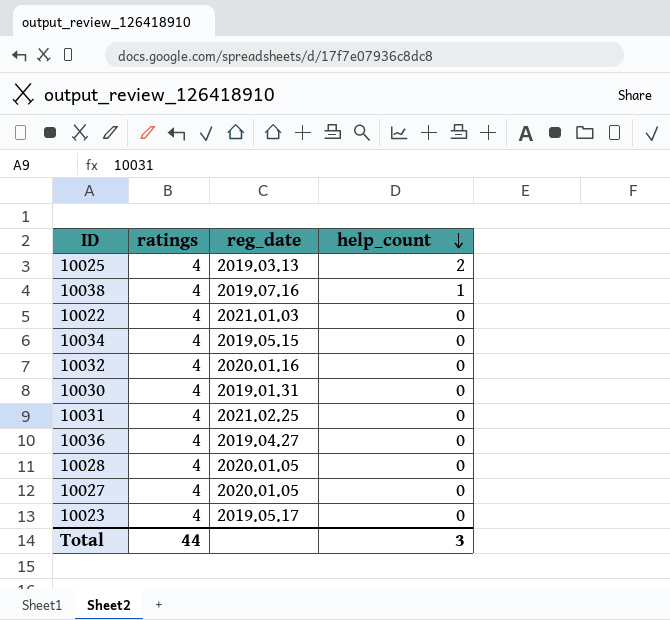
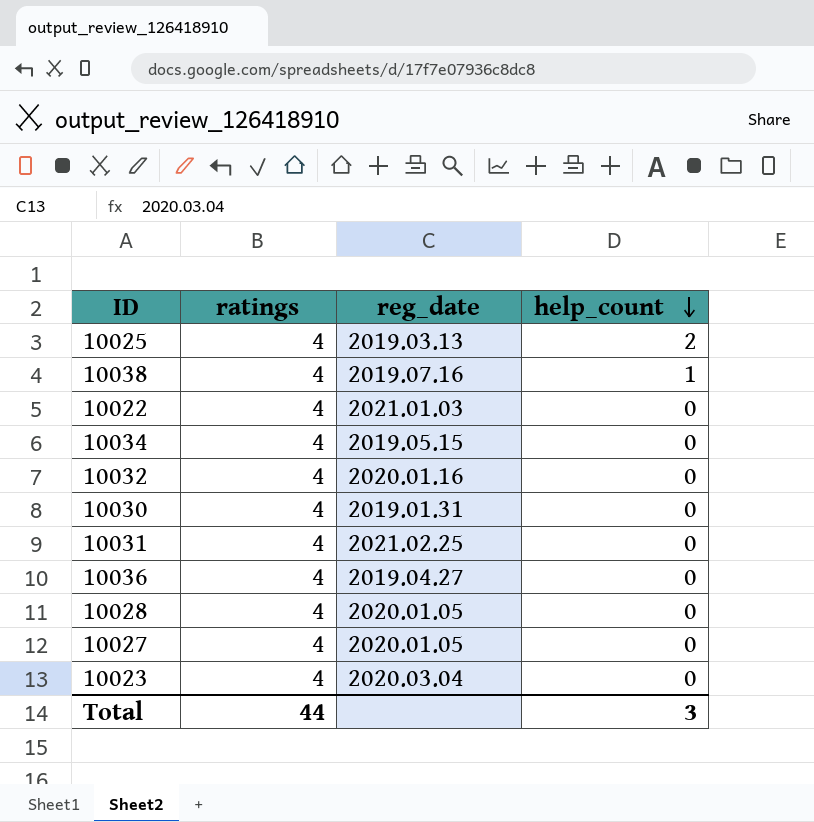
10023 | reg_date: 2019.05.17 -> 2020.03.04

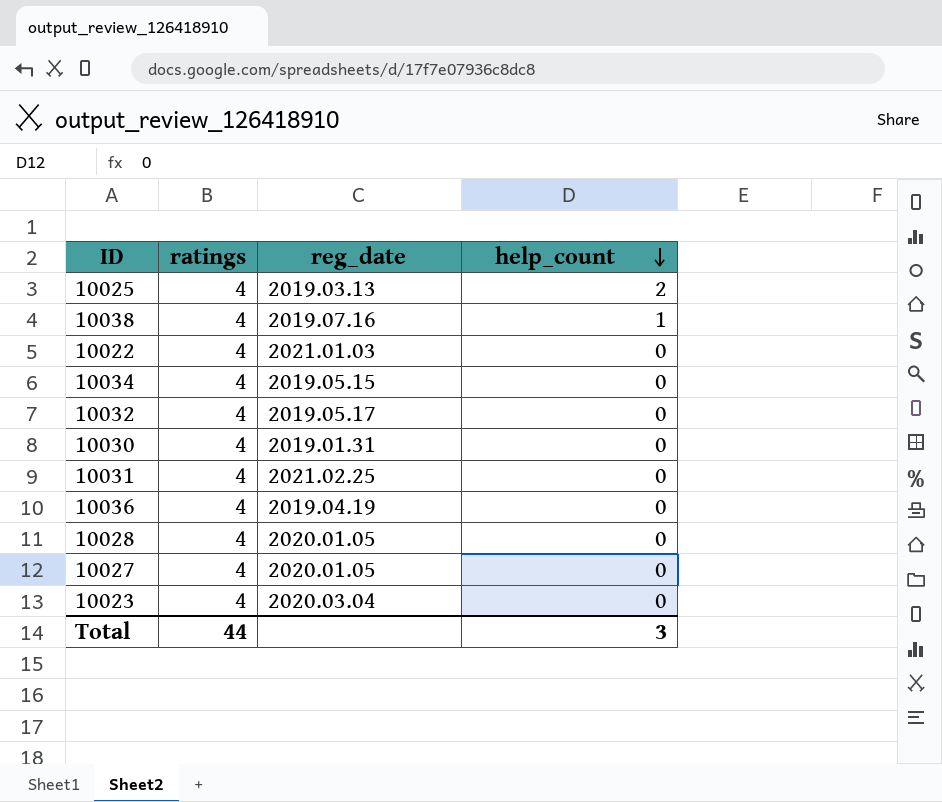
10032 | reg_date: 2020.01.16 -> 2019.05.17
10036 | reg_date: 2019.04.27 -> 2019.04.19

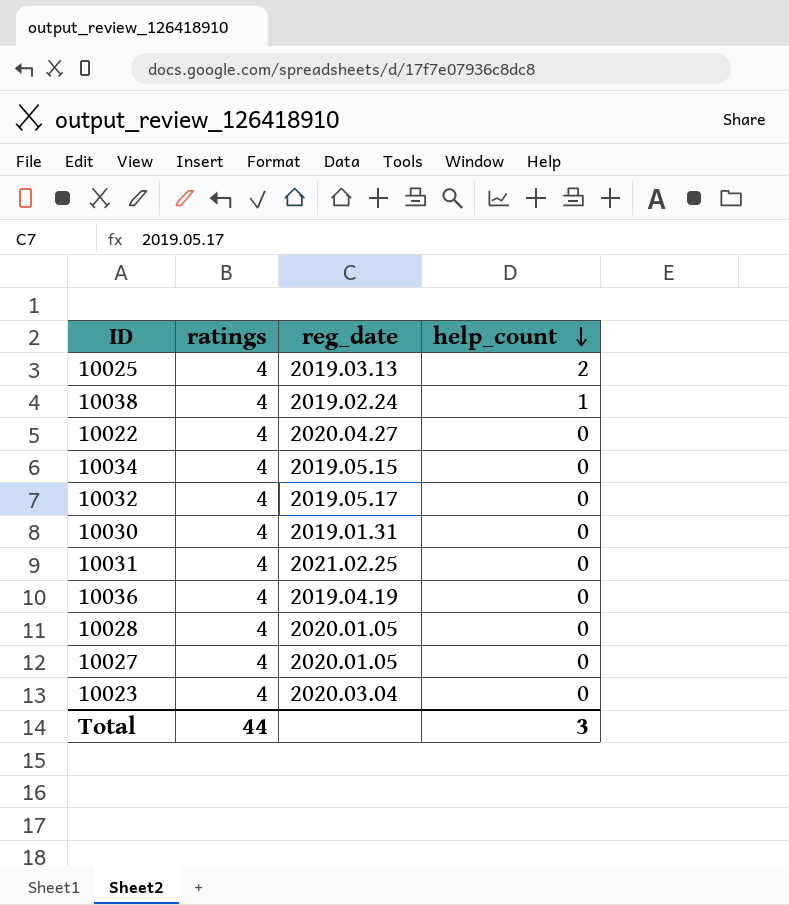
10038 | reg_date: 2019.07.16 -> 2019.02.24
10022 | reg_date: 2021.01.03 -> 2020.04.27

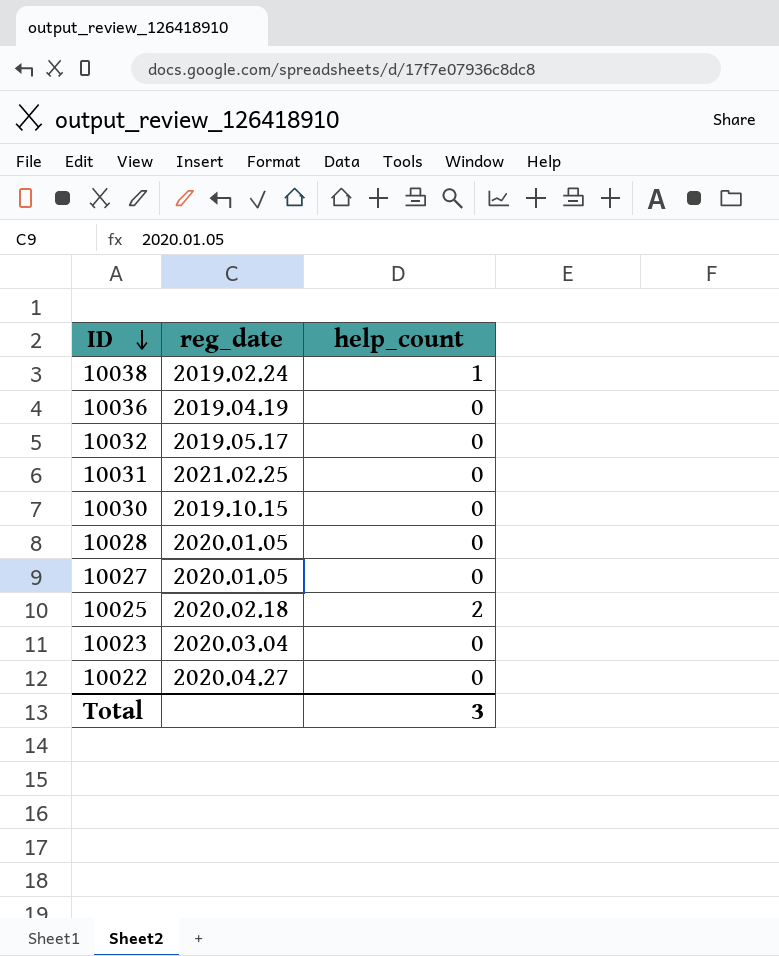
row order: help_count descending -> ID descending
column ratings | position: 2 -> none
row 10034: 4 | 2019.05.15 | 0 -> none
10030 | reg_date: 2019.01.31 -> 2019.10.15
10025 | reg_date: 2019.03.13 -> 2020.02.18

